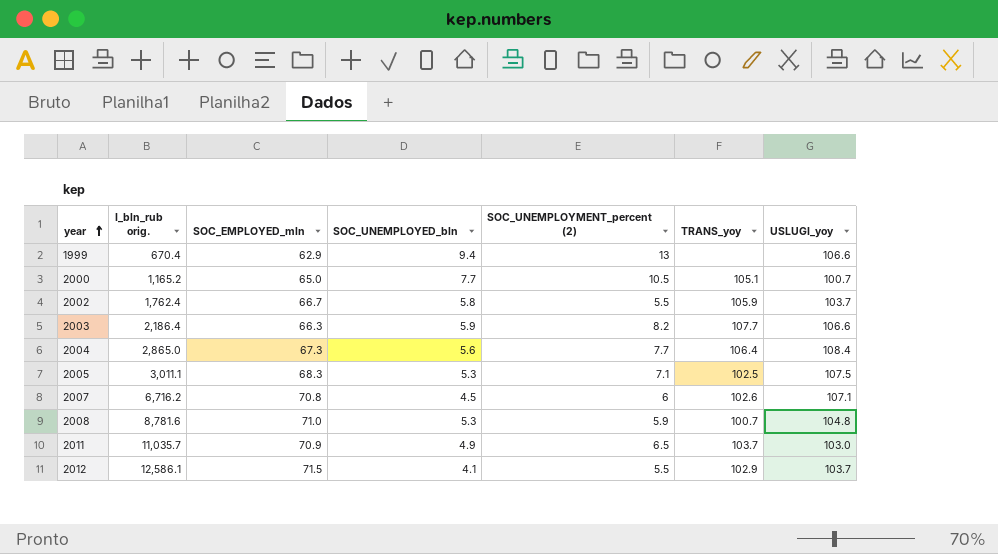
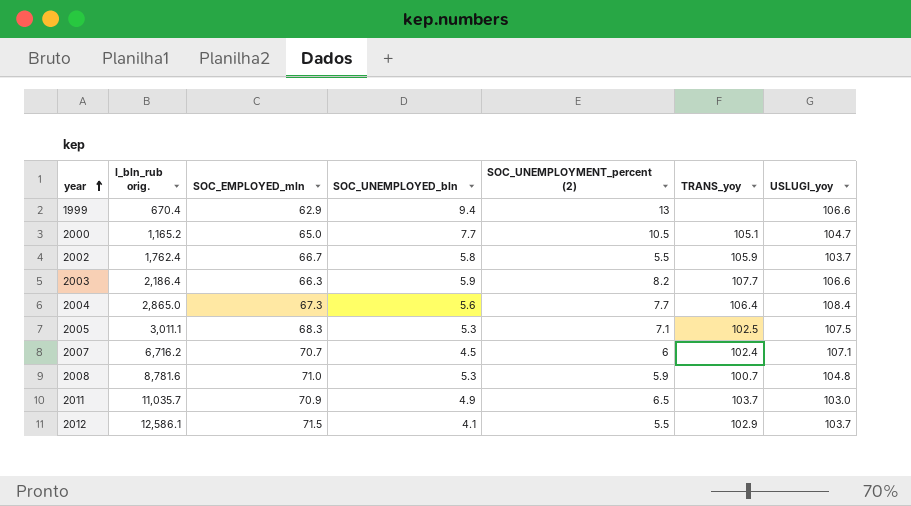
2000 | USLUGI_yoy: 100.7 -> 104.7
2007 | SOC_EMPLOYED_mln: 70.8 -> 70.7
2007 | TRANS_yoy: 102.6 -> 102.4

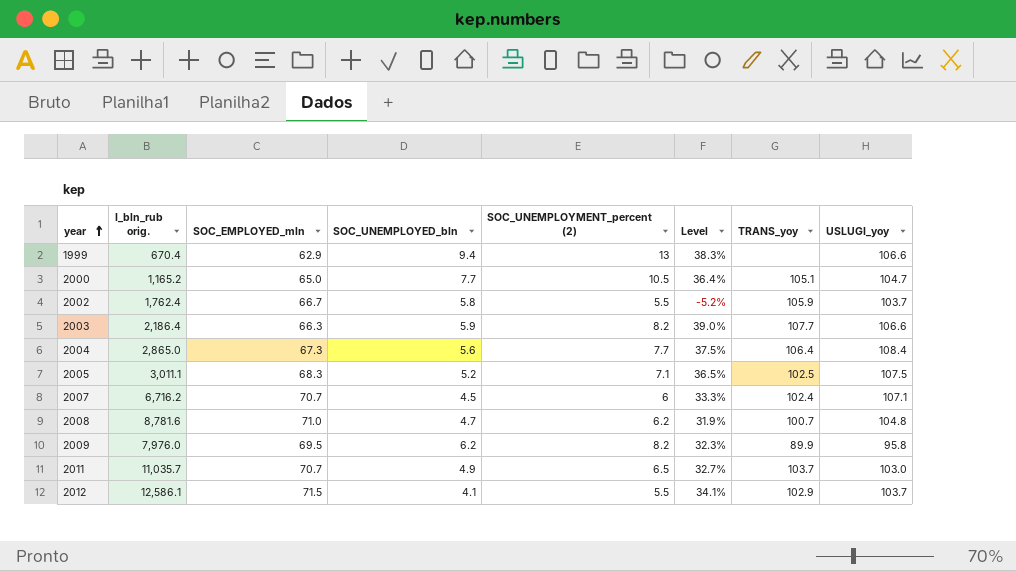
column Level | formula: none -> ([SOC_UNEMPLOYMENT_percent (2)] - [SOC_UNEMPLOYED_bln]) / [SOC_UNEMPLOYED_bln]
2005 | SOC_UNEMPLOYED_bln: 5.3 -> 5.2
2008 | SOC_UNEMPLOYED_bln: 5.3 -> 4.7
2008 | SOC_UNEMPLOYMENT_percent (2): 5.9 -> 6.2
row 2009: none -> 7,976.0 | 69.5 | 6.2 | 8.2 | 32.3% | 89.9 | 95.8
2011 | SOC_EMPLOYED_mln: 70.9 -> 70.7

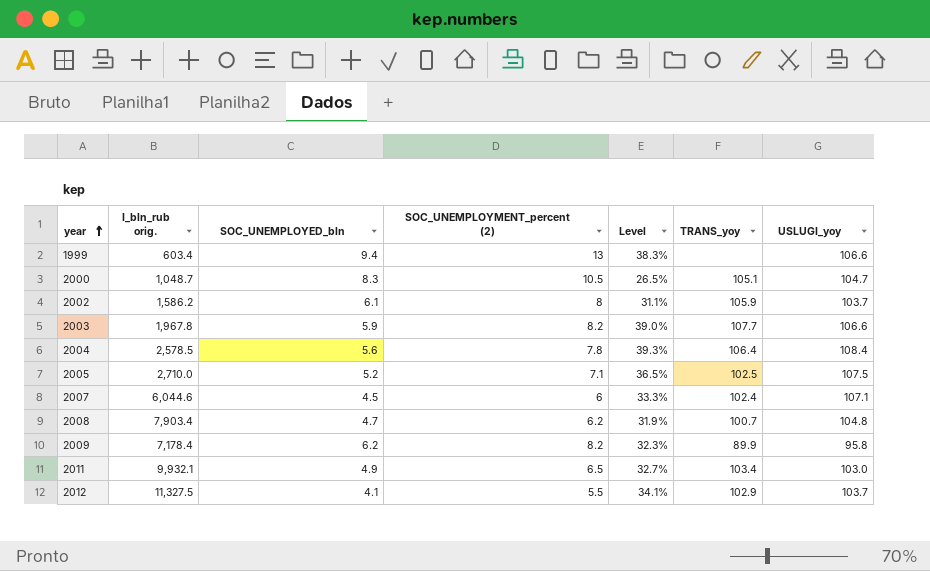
column SOC_EMPLOYED_mln | position: 3 -> none
1999 | I_bln_rub orig.: 670.4 -> 603.4
2000 | I_bln_rub orig.: 1,165.2 -> 1,048.7
2000 | SOC_UNEMPLOYED_bln: 7.7 -> 8.3
2000 | Level: 36.4% -> 26.5%
2002 | I_bln_rub orig.: 1,762.4 -> 1,586.2
2002 | SOC_UNEMPLOYED_bln: 5.8 -> 6.1
2002 | SOC_UNEMPLOYMENT_percent (2): 5.5 -> 8
2002 | Level: -5.2% -> 31.1%
2003 | I_bln_rub orig.: 2,186.4 -> 1,967.8
2004 | I_bln_rub orig.: 2,865.0 -> 2,578.5
2004 | SOC_UNEMPLOYMENT_percent (2): 7.7 -> 7.8
2004 | Level: 37.5% -> 39.3%
2005 | I_bln_rub orig.: 3,011.1 -> 2,710.0
2007 | I_bln_rub orig.: 6,716.2 -> 6,044.6
2008 | I_bln_rub orig.: 8,781.6 -> 7,903.4
2009 | I_bln_rub orig.: 7,976.0 -> 7,178.4
2011 | I_bln_rub orig.: 11,035.7 -> 9,932.1
2011 | TRANS_yoy: 103.7 -> 103.4
2012 | I_bln_rub orig.: 12,586.1 -> 11,327.5

